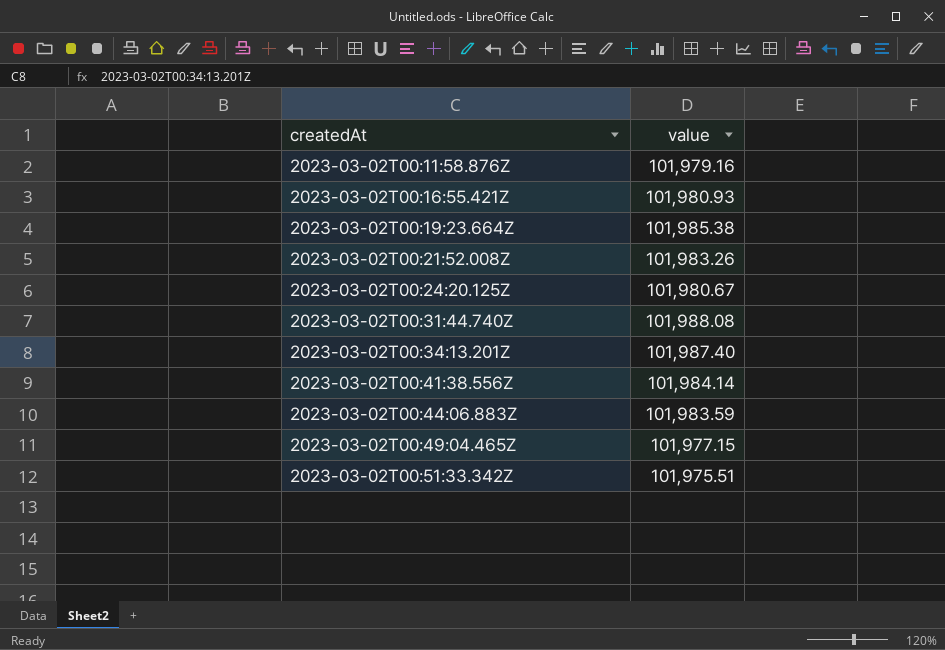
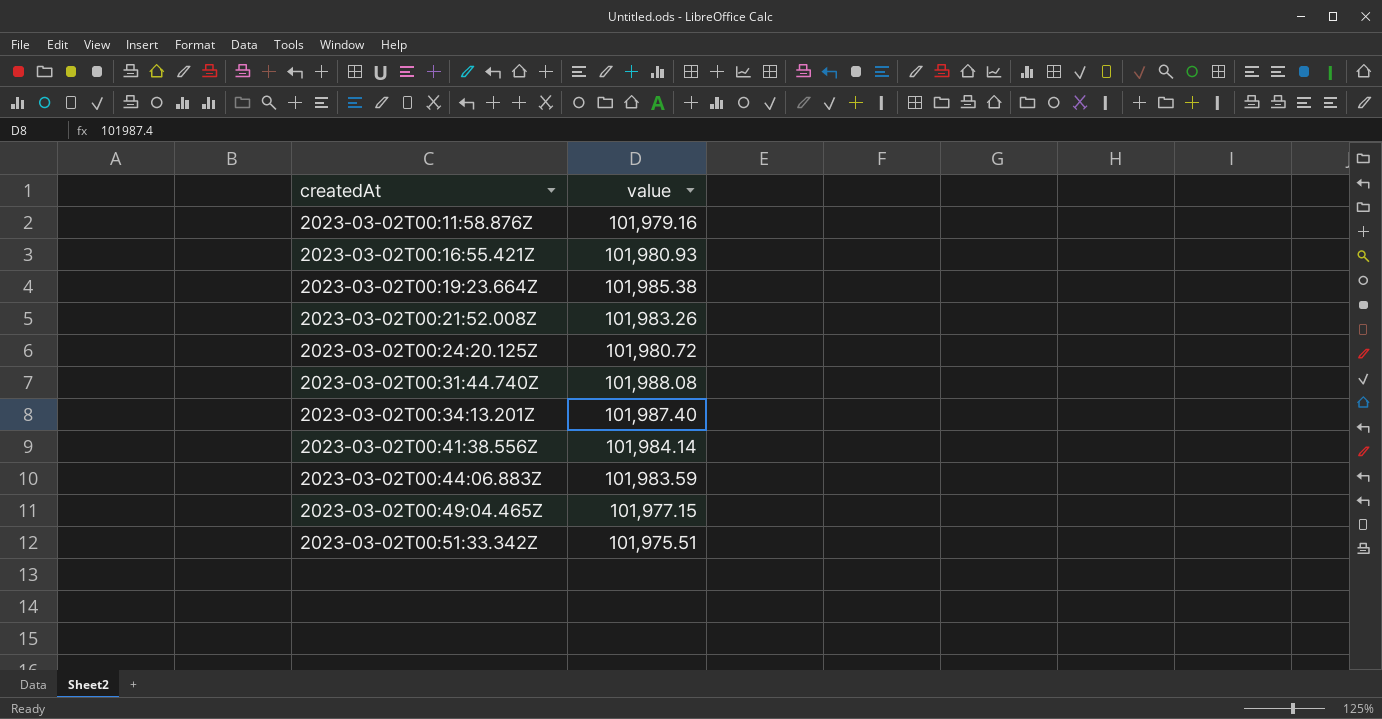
2023-03-02T00:24:20.125Z | value: 101,980.67 -> 101,980.72

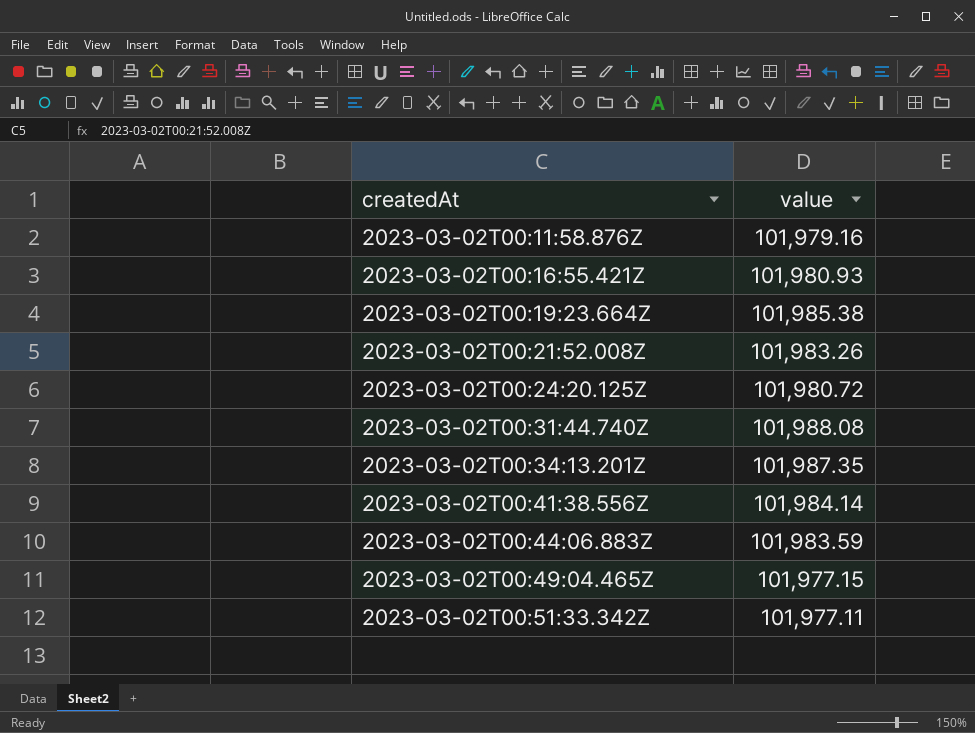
2023-03-02T00:34:13.201Z | value: 101,987.40 -> 101,987.35
2023-03-02T00:51:33.342Z | value: 101,975.51 -> 101,977.11

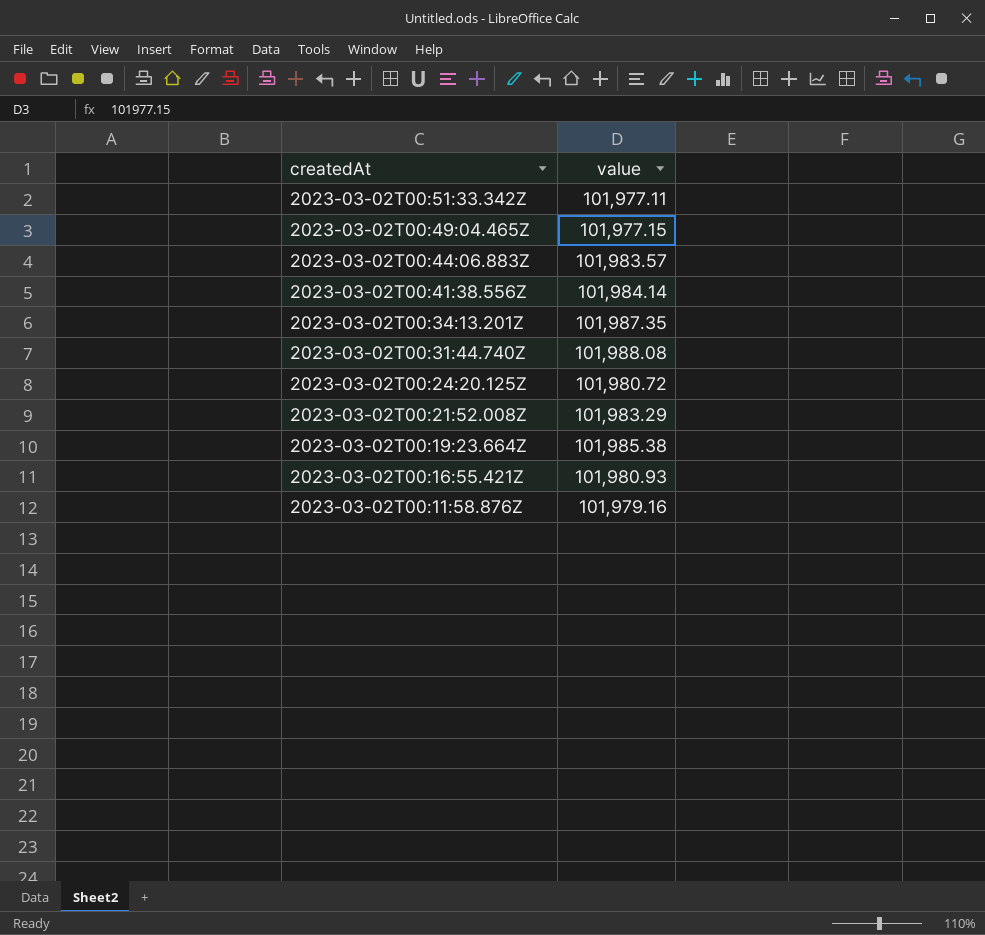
row order: createdAt ascending -> createdAt descending
2023-03-02T00:44:06.883Z | value: 101,983.59 -> 101,983.57
2023-03-02T00:21:52.008Z | value: 101,983.26 -> 101,983.29

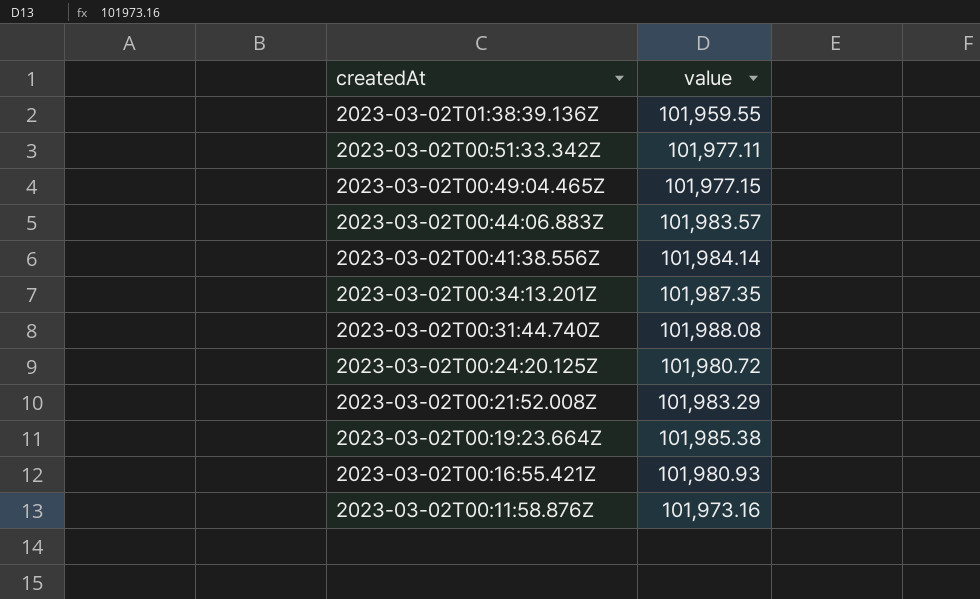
row 2023-03-02T01:38:39.136Z: none -> 101,959.55
2023-03-02T00:11:58.876Z | value: 101,979.16 -> 101,973.16

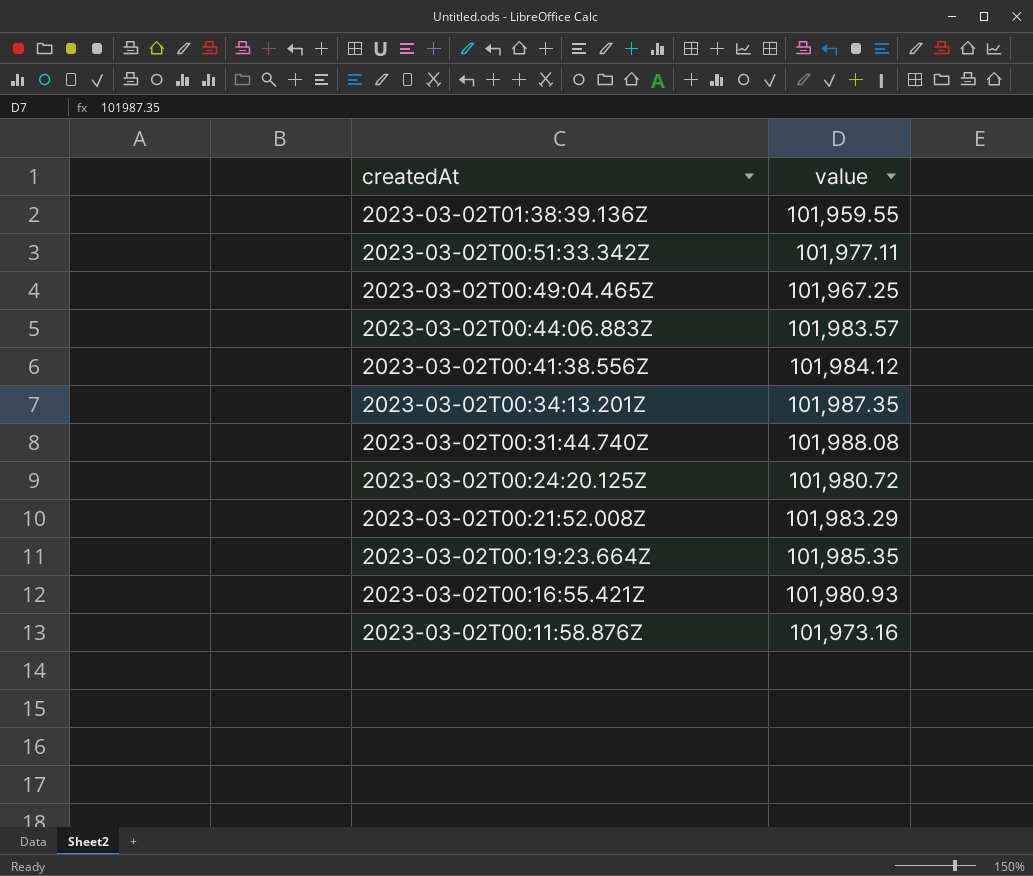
2023-03-02T00:49:04.465Z | value: 101,977.15 -> 101,967.25
2023-03-02T00:41:38.556Z | value: 101,984.14 -> 101,984.12
2023-03-02T00:19:23.664Z | value: 101,985.38 -> 101,985.35

